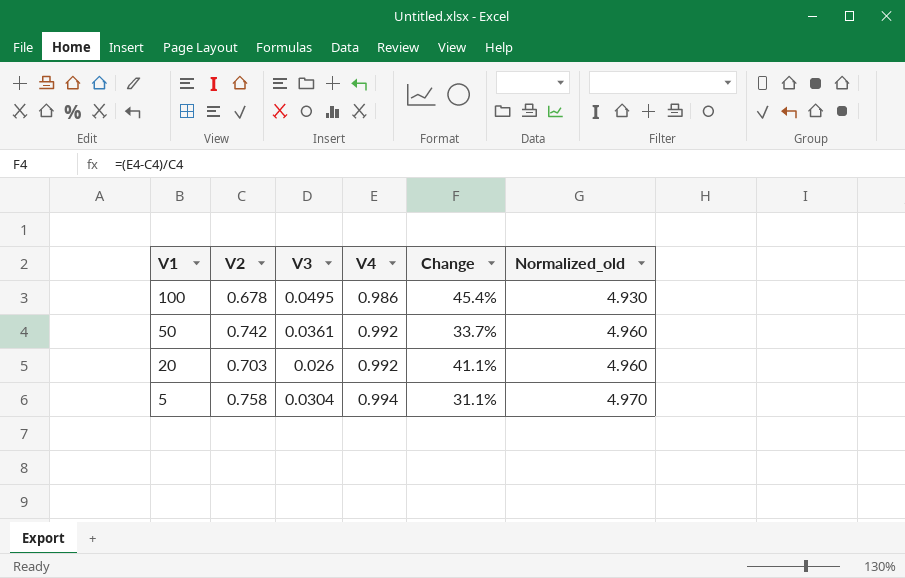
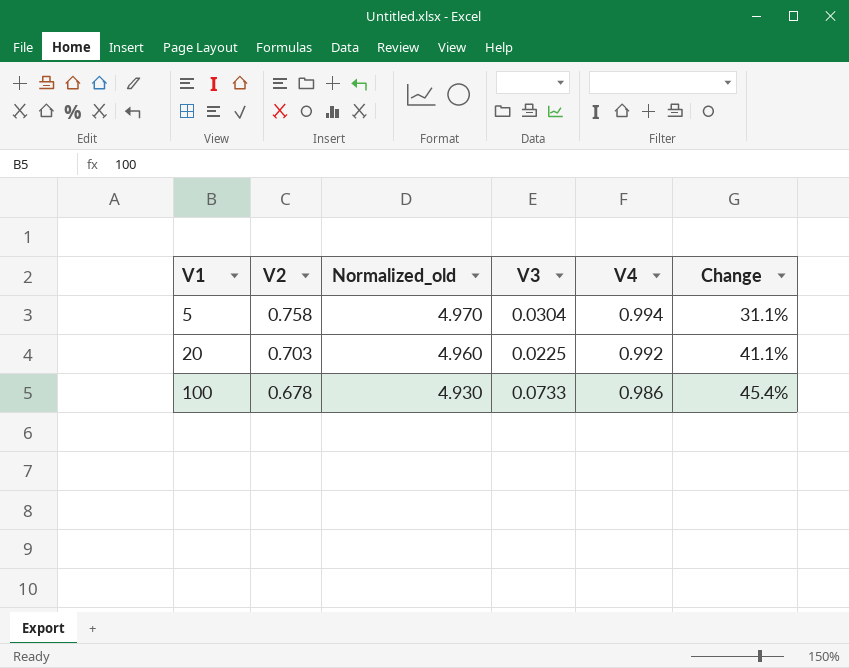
row order: V1 descending -> V1 ascending
column Normalized_old | position: 6 -> 3
row 50: 0.742 | 0.0361 | 0.992 | 33.7% | 4.960 -> none
20 | V3: 0.026 -> 0.0225
100 | V3: 0.0495 -> 0.0733

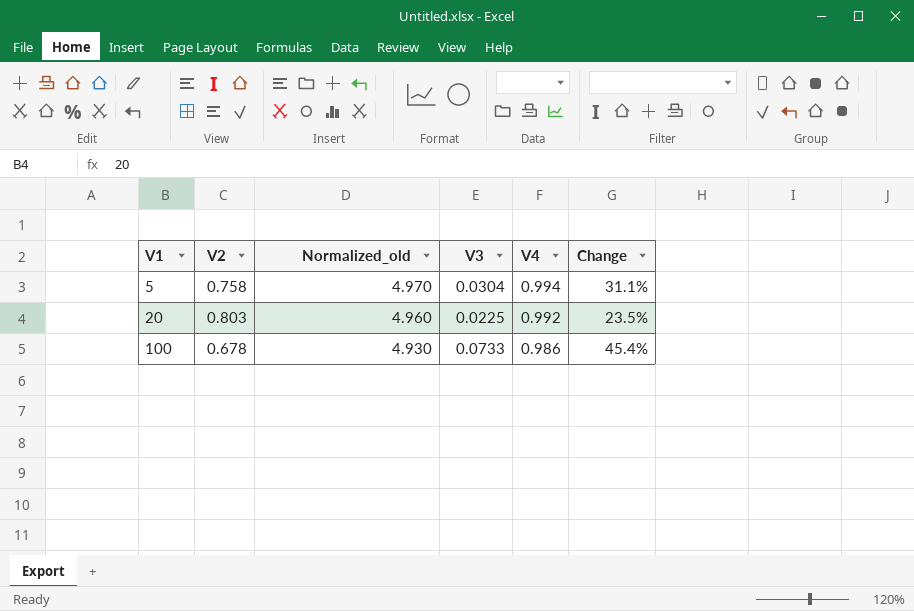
20 | V2: 0.703 -> 0.803
20 | Change: 41.1% -> 23.5%

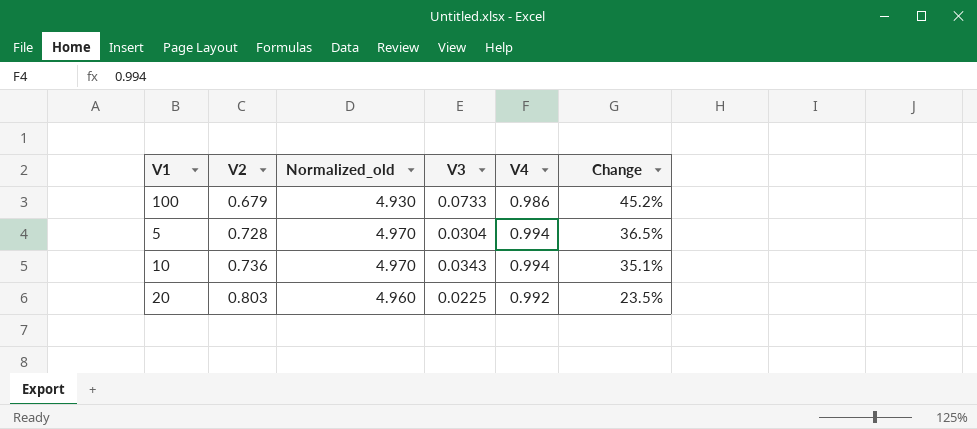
row order: V1 ascending -> V2 ascending
100 | V2: 0.678 -> 0.679
100 | Change: 45.4% -> 45.2%
5 | V2: 0.758 -> 0.728
5 | Change: 31.1% -> 36.5%
row 10: none -> 0.736 | 4.970 | 0.0343 | 0.994 | 35.1%

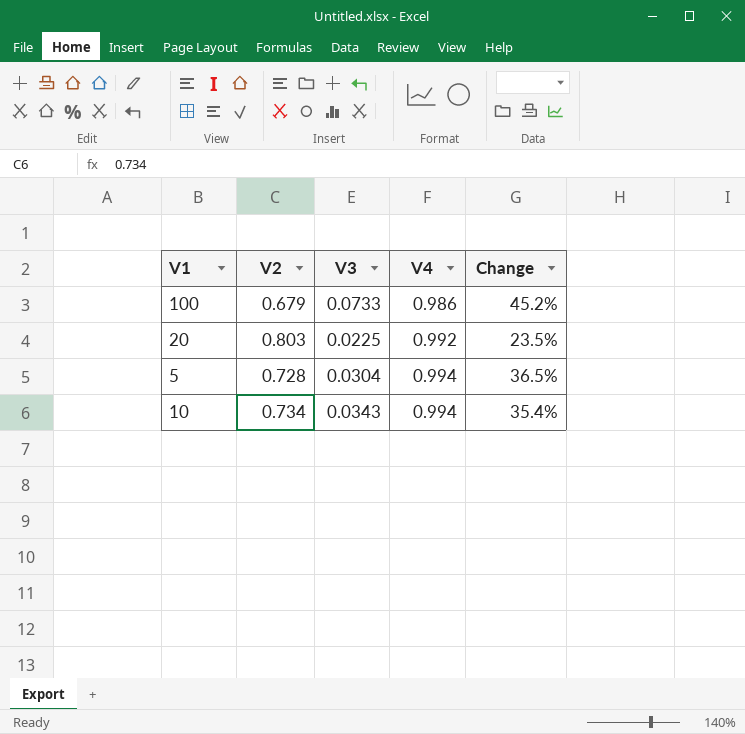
row order: V2 ascending -> V4 ascending
column Normalized_old | formula: [V4] * 5 -> none
10 | V2: 0.736 -> 0.734
10 | Change: 35.1% -> 35.4%

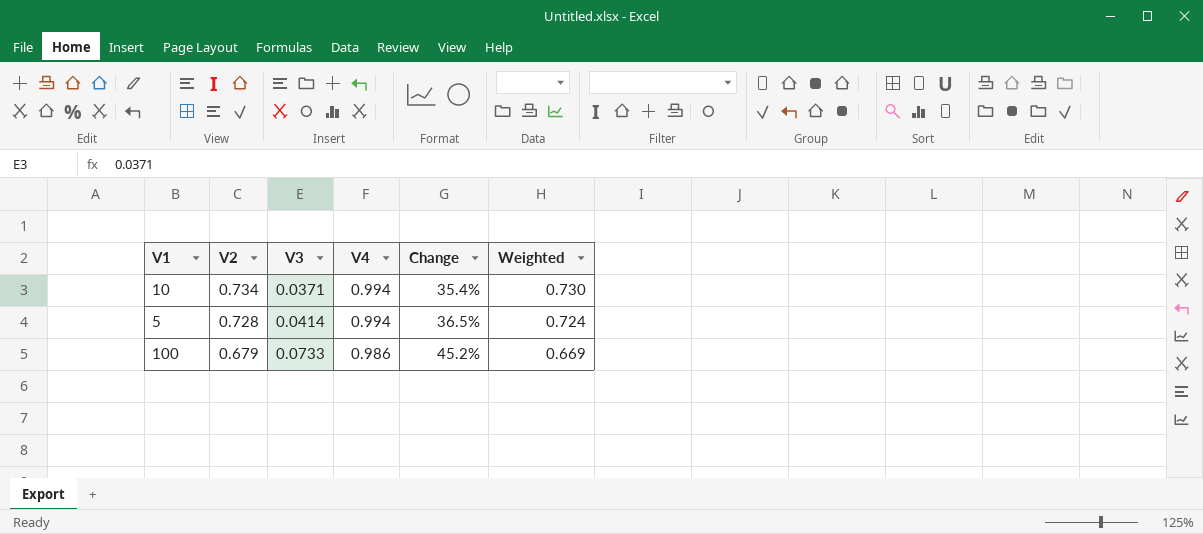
row order: V4 ascending -> V2 descending
column Weighted | formula: none -> [V2] * [V4]
row 20: 0.803 | 0.0225 | 0.992 | 23.5% -> none
10 | V3: 0.0343 -> 0.0371
5 | V3: 0.0304 -> 0.0414

